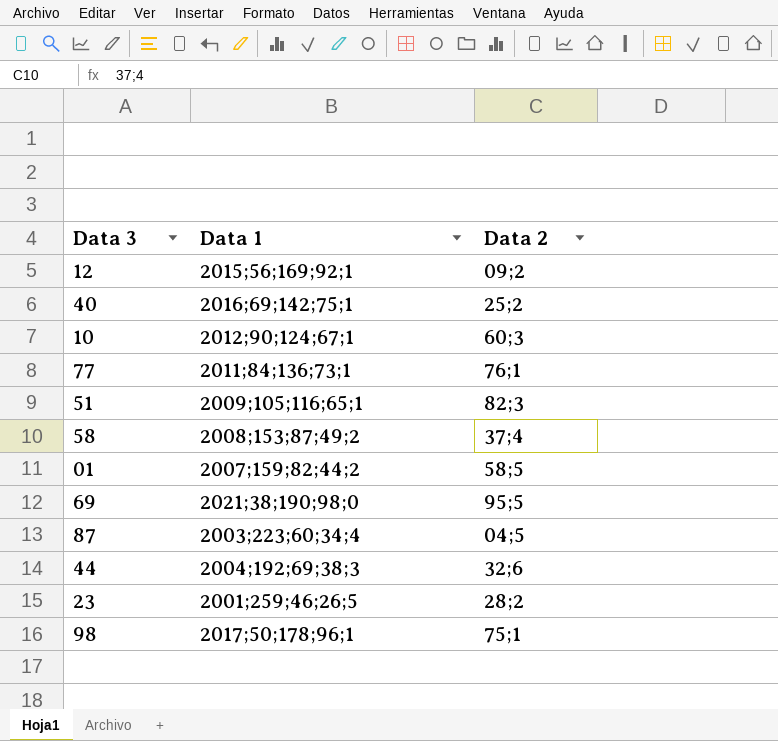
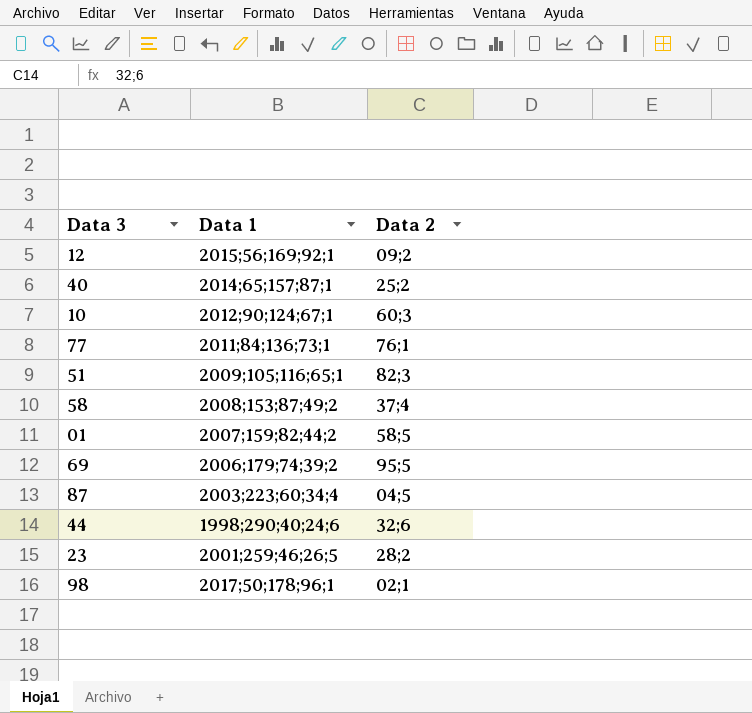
40 | Data 1: 2016;69;142;75;1 -> 2014;65;157;87;1
69 | Data 1: 2021;38;190;98;0 -> 2006;179;74;39;2
44 | Data 1: 2004;192;69;38;3 -> 1998;290;40;24;6
98 | Data 2: 75;1 -> 02;1

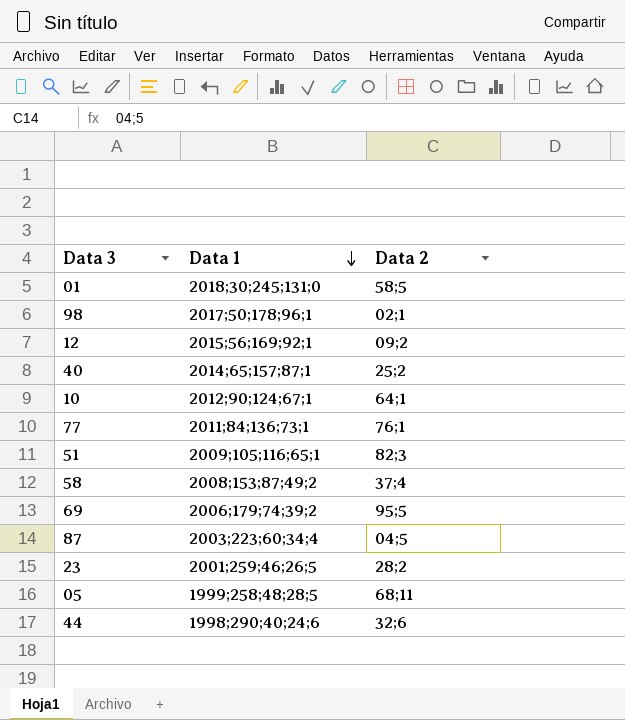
row order: none -> Data 1 descending
01 | Data 1: 2007;159;82;44;2 -> 2018;30;245;131;0
10 | Data 2: 60;3 -> 64;1
row 05: none -> 1999;258;48;28;5 | 68;11

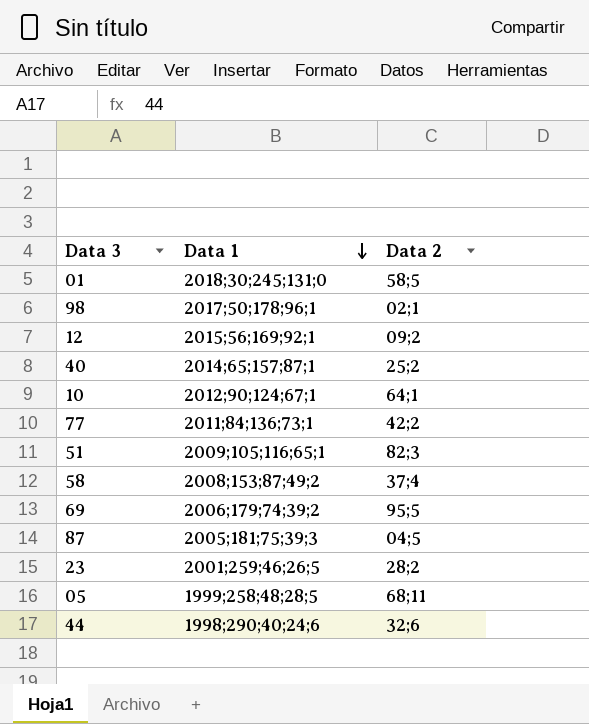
77 | Data 2: 76;1 -> 42;2
87 | Data 1: 2003;223;60;34;4 -> 2005;181;75;39;3

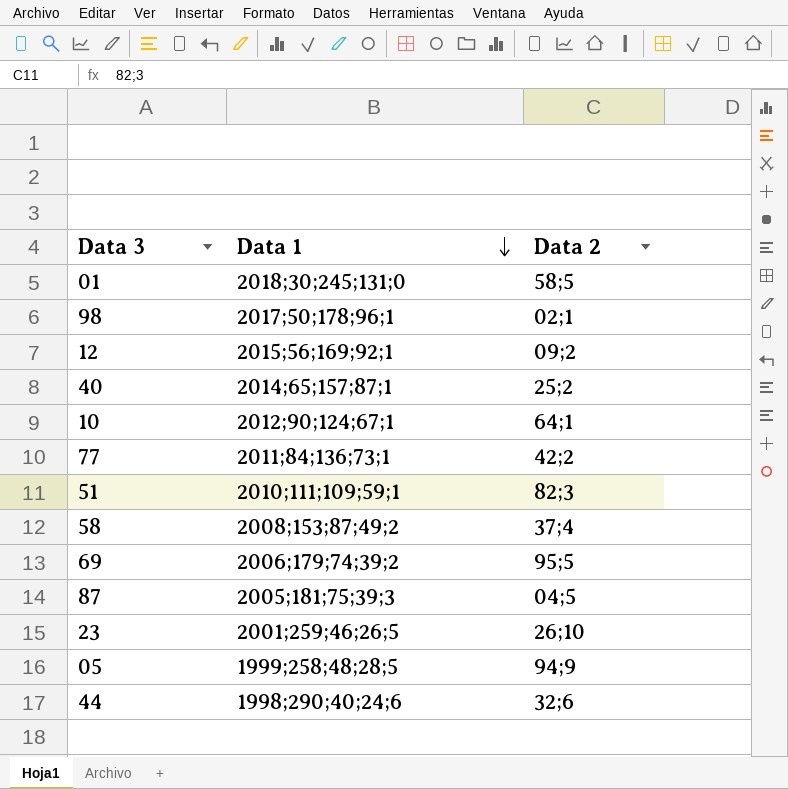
51 | Data 1: 2009;105;116;65;1 -> 2010;111;109;59;1
23 | Data 2: 28;2 -> 26;10
05 | Data 2: 68;11 -> 94;9

